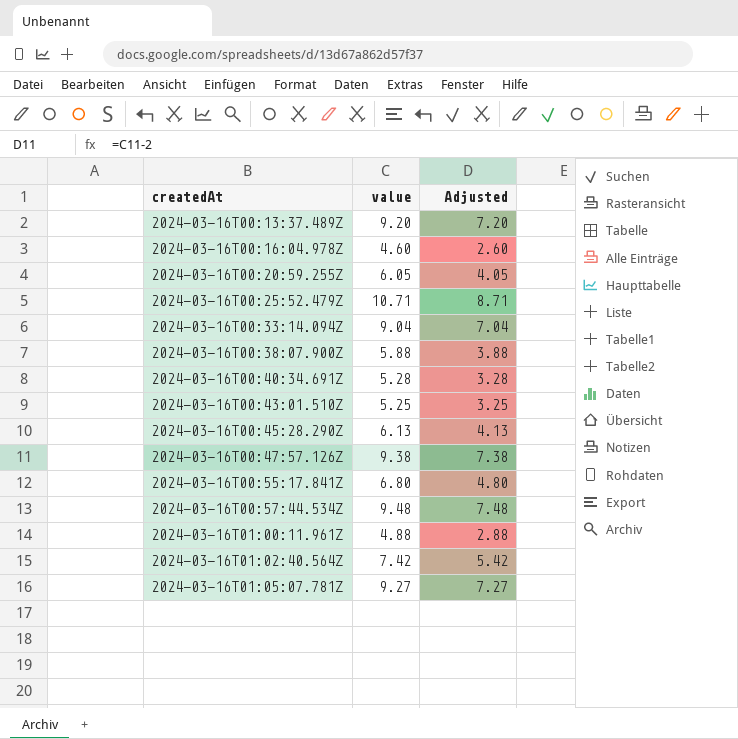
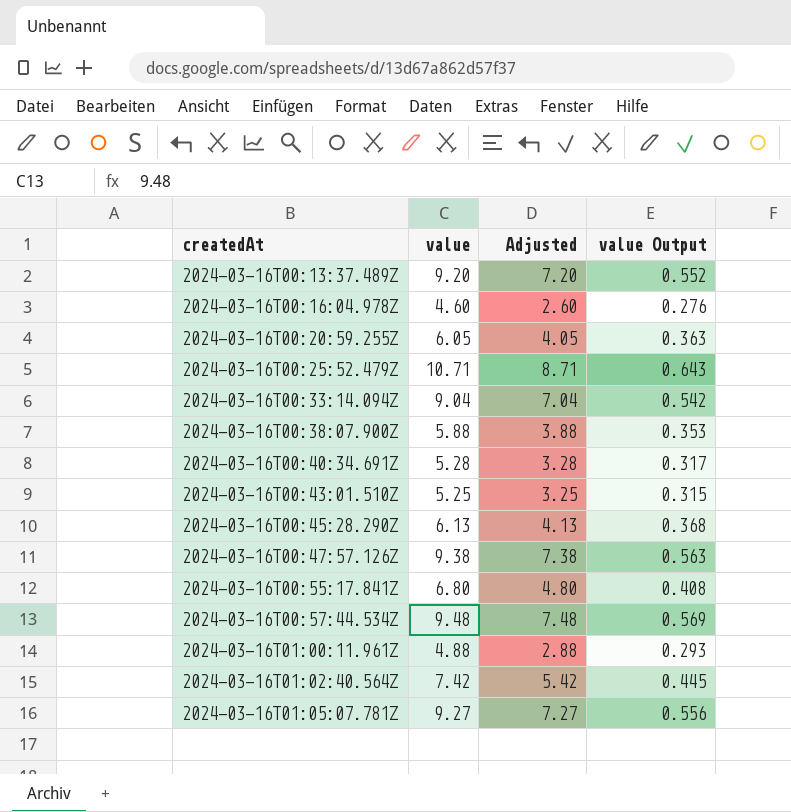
column value Output | formula: none -> [value] * 0.06

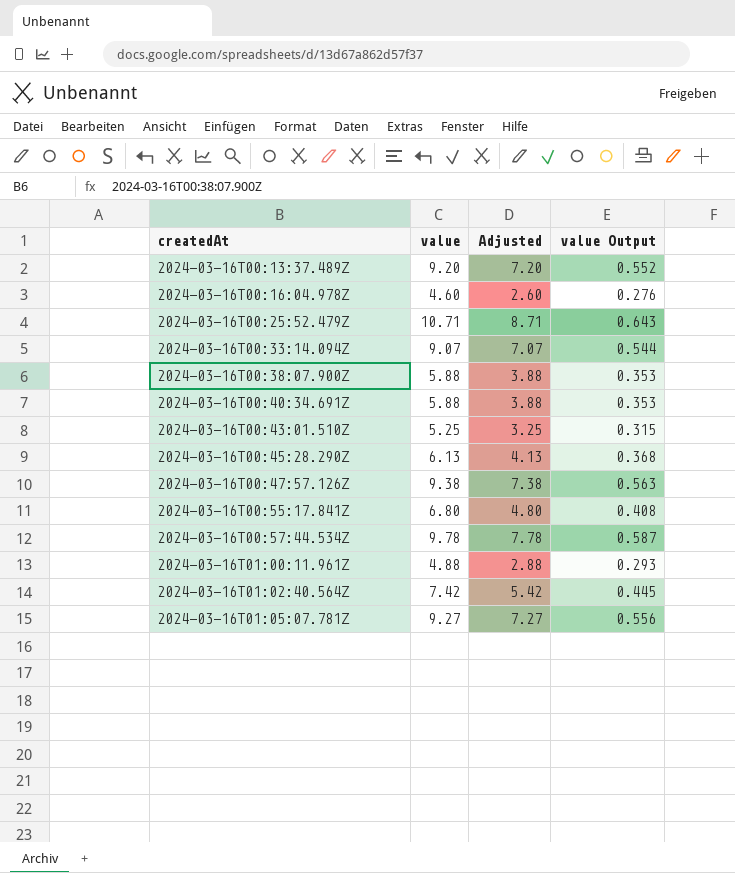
row 2024-03-16T00:20:59.255Z: 6.05 | 4.05 | 0.363 -> none
2024-03-16T00:33:14.094Z | value: 9.04 -> 9.07
2024-03-16T00:33:14.094Z | Adjusted: 7.04 -> 7.07
2024-03-16T00:33:14.094Z | value Output: 0.542 -> 0.544
2024-03-16T00:40:34.691Z | value: 5.28 -> 5.88
2024-03-16T00:40:34.691Z | Adjusted: 3.28 -> 3.88
2024-03-16T00:40:34.691Z | value Output: 0.317 -> 0.353
2024-03-16T00:57:44.534Z | value: 9.48 -> 9.78
2024-03-16T00:57:44.534Z | Adjusted: 7.48 -> 7.78
2024-03-16T00:57:44.534Z | value Output: 0.569 -> 0.587

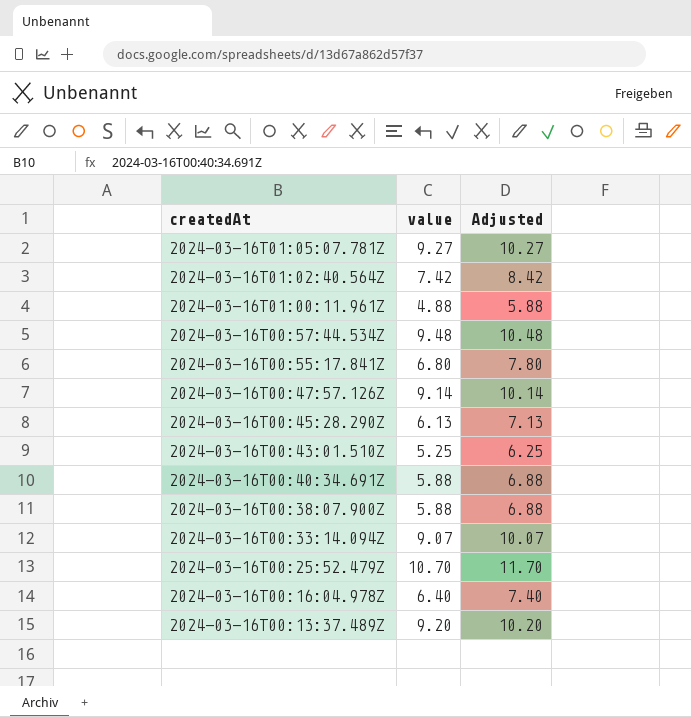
row order: createdAt ascending -> createdAt descending
column value Output | formula: [value] * 0.06 -> none
column Adjusted | formula: [value] - 2 -> [value] + 1
2024-03-16T00:57:44.534Z | value: 9.78 -> 9.48
2024-03-16T00:47:57.126Z | value: 9.38 -> 9.14
2024-03-16T00:25:52.479Z | value: 10.71 -> 10.70
2024-03-16T00:16:04.978Z | value: 4.60 -> 6.40

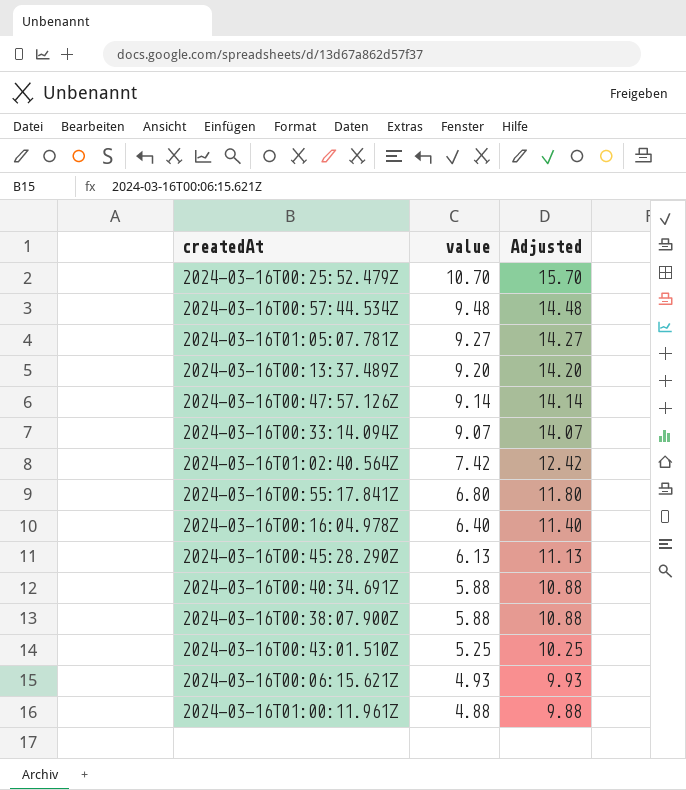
row order: createdAt descending -> value descending
column Adjusted | formula: [value] + 1 -> [value] + 5
row 2024-03-16T00:06:15.621Z: none -> 4.93 | 9.93

